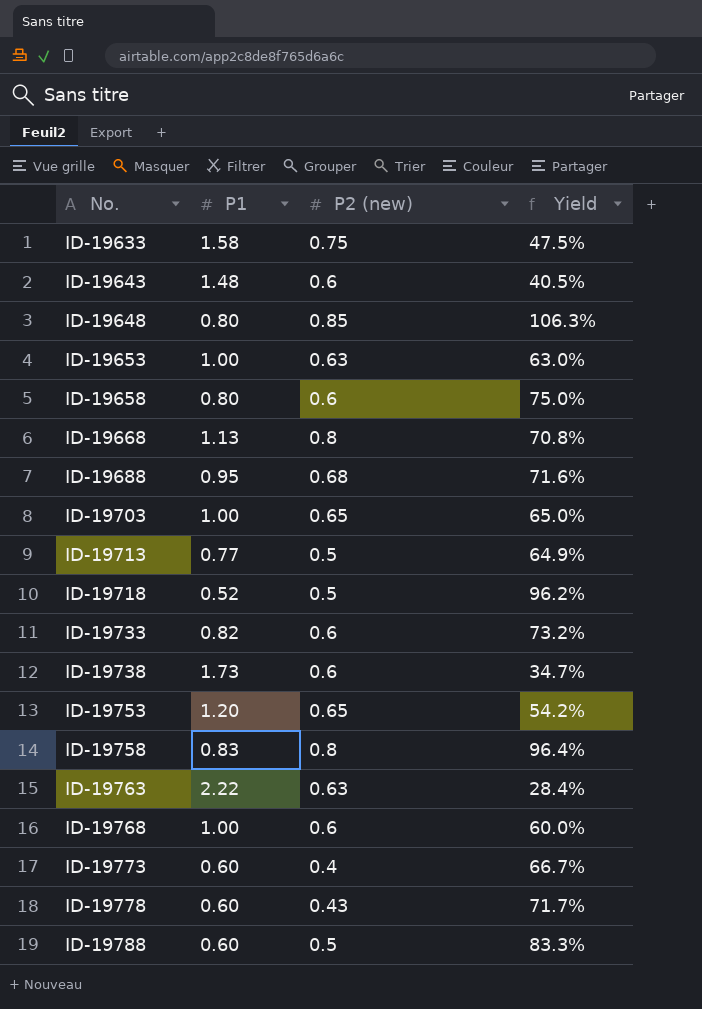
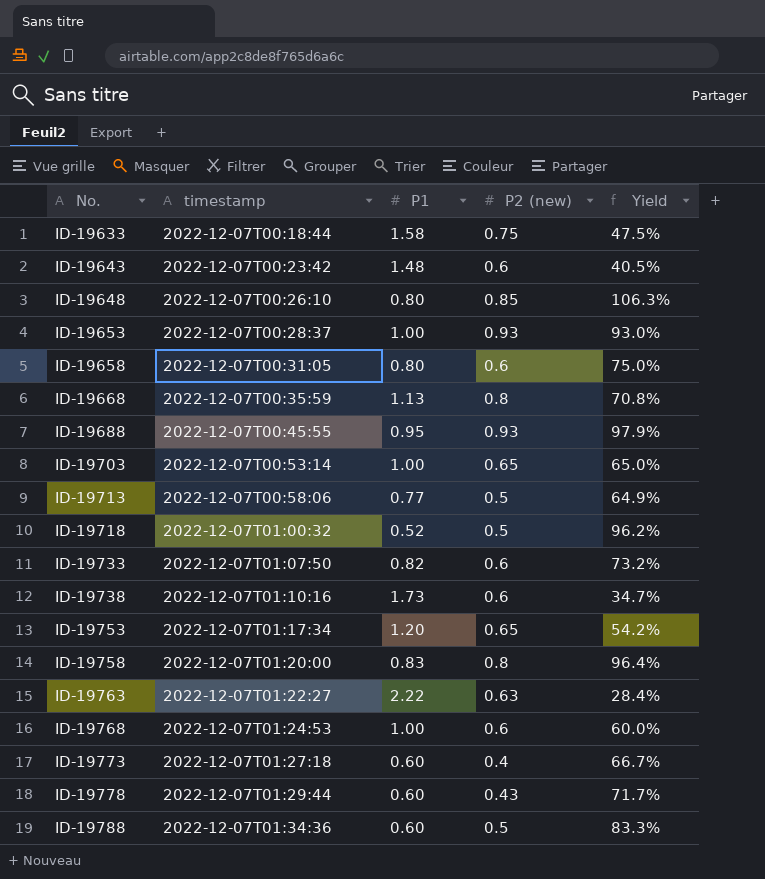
column timestamp | position: none -> 2
ID-19653 | P2 (new): 0.63 -> 0.93
ID-19653 | Yield: 63.0% -> 93.0%
ID-19688 | P2 (new): 0.68 -> 0.93
ID-19688 | Yield: 71.6% -> 97.9%

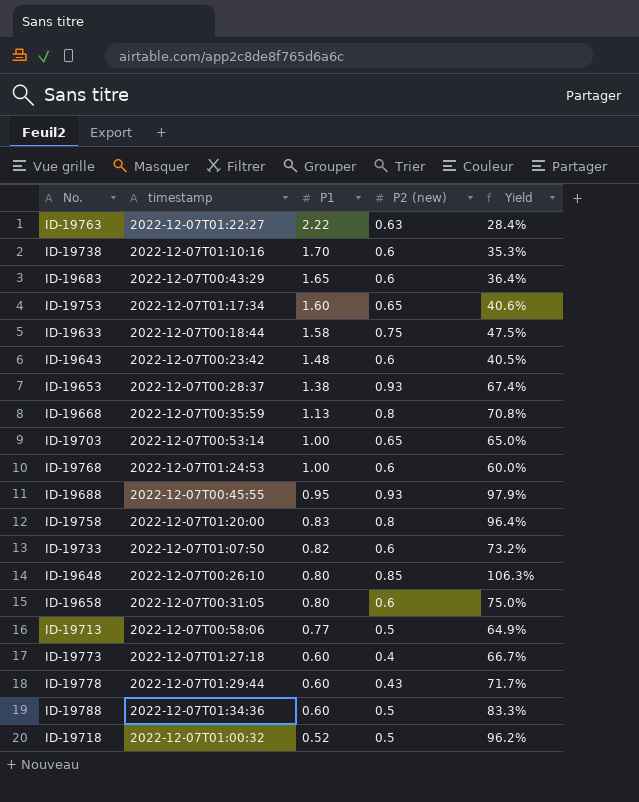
row order: No. ascending -> P1 descending
ID-19738 | P1: 1.73 -> 1.70
ID-19738 | Yield: 34.7% -> 35.3%
row ID-19683: none -> 2022-12-07T00:43:29 | 1.65 | 0.6 | 36.4%
ID-19753 | P1: 1.20 -> 1.60
ID-19753 | Yield: 54.2% -> 40.6%
ID-19653 | P1: 1.00 -> 1.38
ID-19653 | Yield: 93.0% -> 67.4%

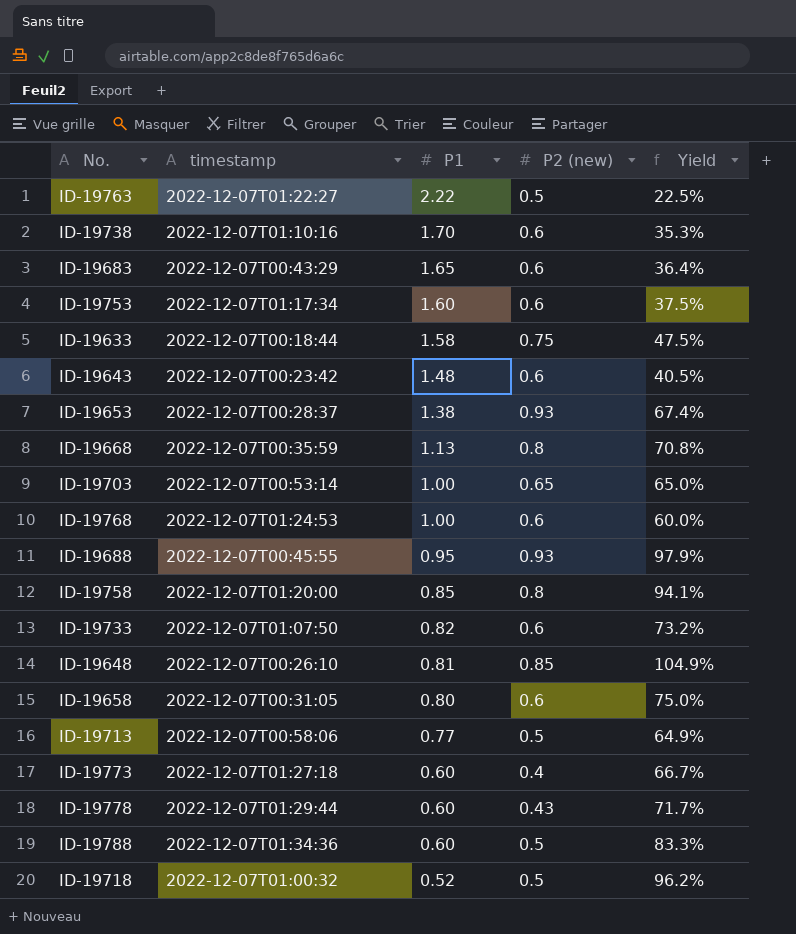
ID-19763 | P2 (new): 0.63 -> 0.5
ID-19763 | Yield: 28.4% -> 22.5%
ID-19753 | P2 (new): 0.65 -> 0.6
ID-19753 | Yield: 40.6% -> 37.5%
ID-19758 | P1: 0.83 -> 0.85
ID-19758 | Yield: 96.4% -> 94.1%
ID-19648 | P1: 0.80 -> 0.81
ID-19648 | Yield: 106.3% -> 104.9%

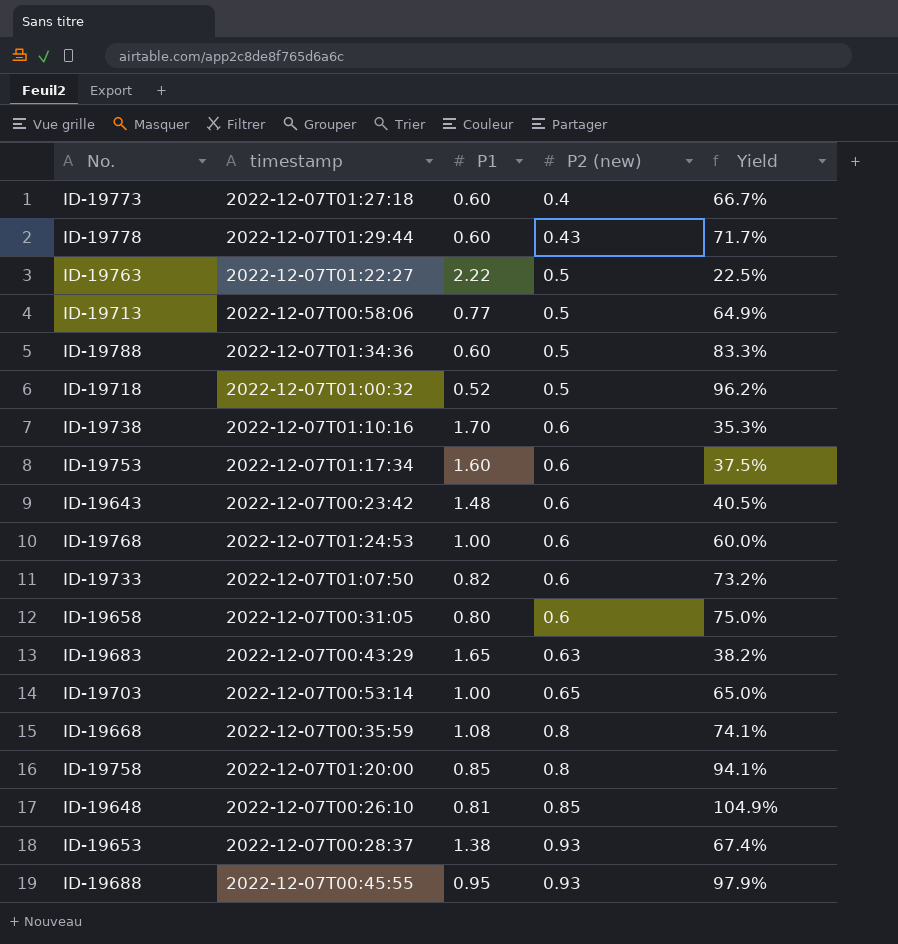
row order: P1 descending -> P2 (new) ascending
row ID-19633: 2022-12-07T00:18:44 | 1.58 | 0.75 | 47.5% -> none
ID-19683 | P2 (new): 0.6 -> 0.63
ID-19683 | Yield: 36.4% -> 38.2%
ID-19668 | P1: 1.13 -> 1.08
ID-19668 | Yield: 70.8% -> 74.1%

